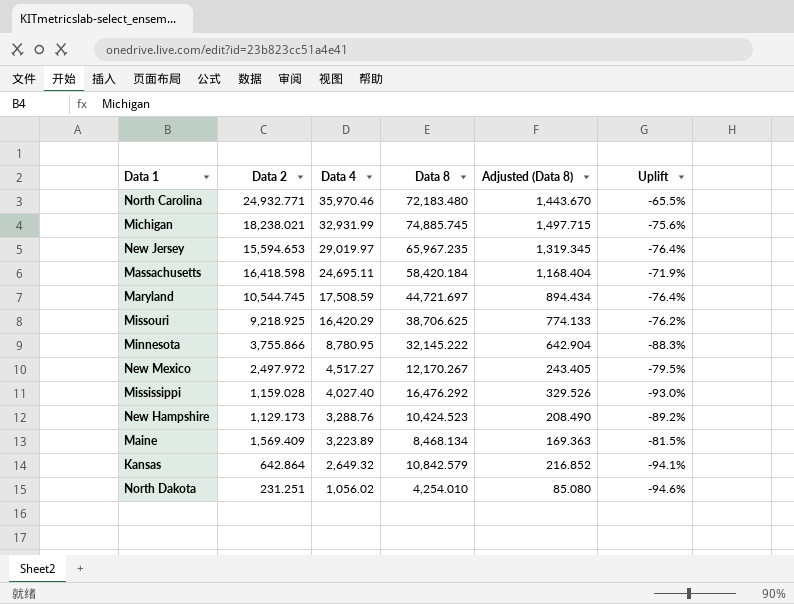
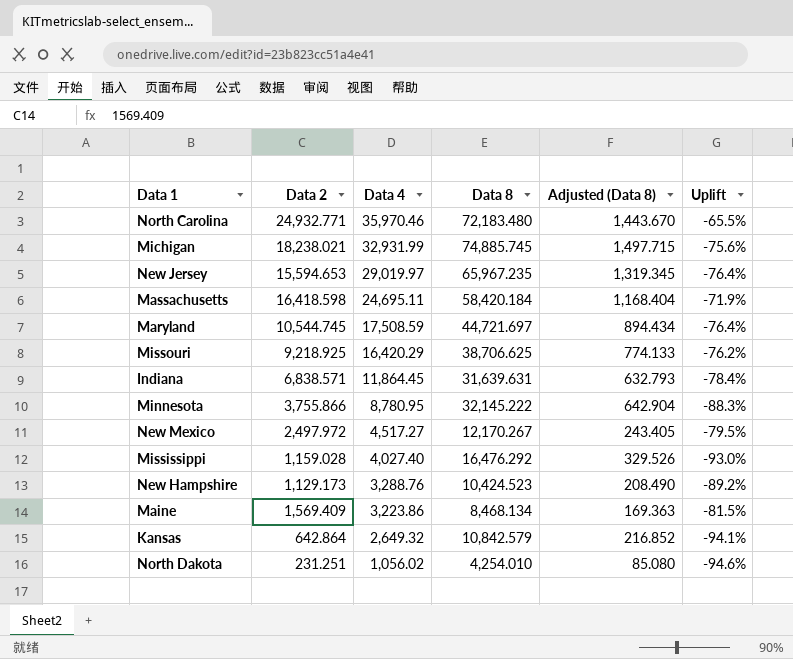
row Indiana: none -> 6,838.571 | 11,864.45 | 31,639.631 | 632.793 | -78.4%
Maine | Data 4: 3,223.89 -> 3,223.86

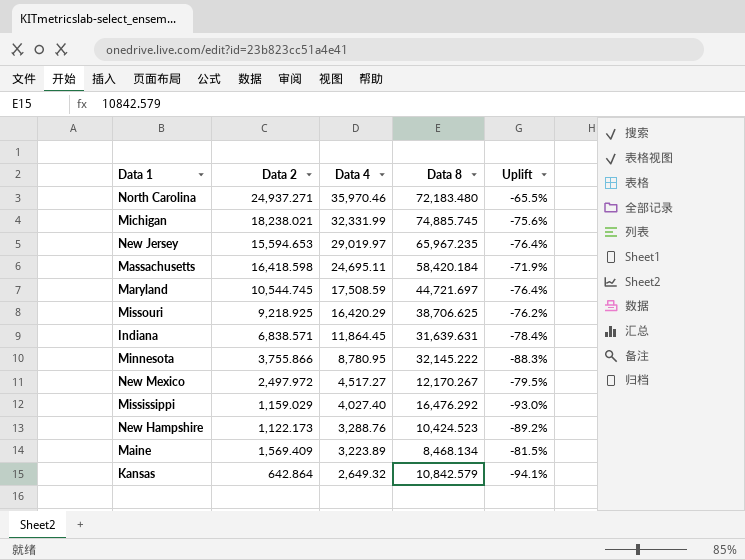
column Adjusted (Data 8) | formula: [Data 8] * 0.02 -> none
row North Dakota: 231.251 | 1,056.02 | 4,254.010 | 85.080 | -94.6% -> none
North Carolina | Data 2: 24,932.771 -> 24,937.271
Michigan | Data 4: 32,931.99 -> 32,331.99
Mississippi | Data 2: 1,159.028 -> 1,159.029
New Hampshire | Data 2: 1,129.173 -> 1,122.173
Maine | Data 4: 3,223.86 -> 3,223.89

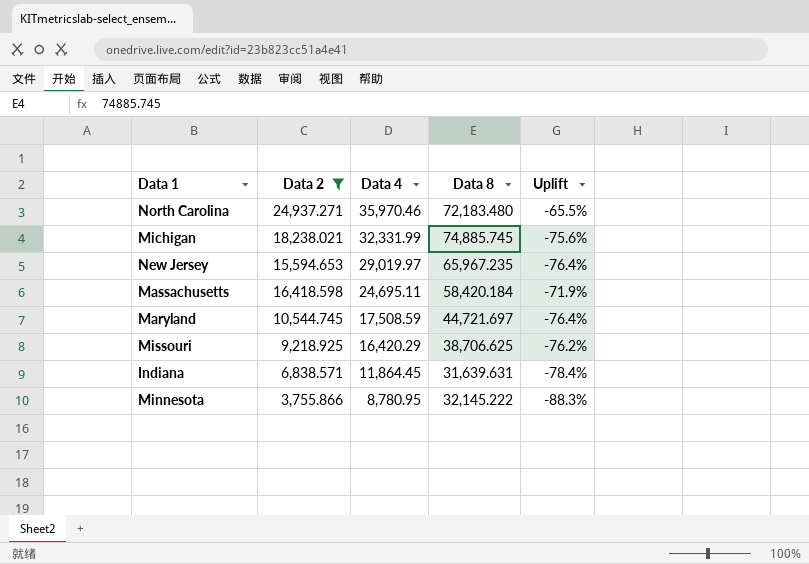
filter: none -> Data 2 >= 3,755.866

